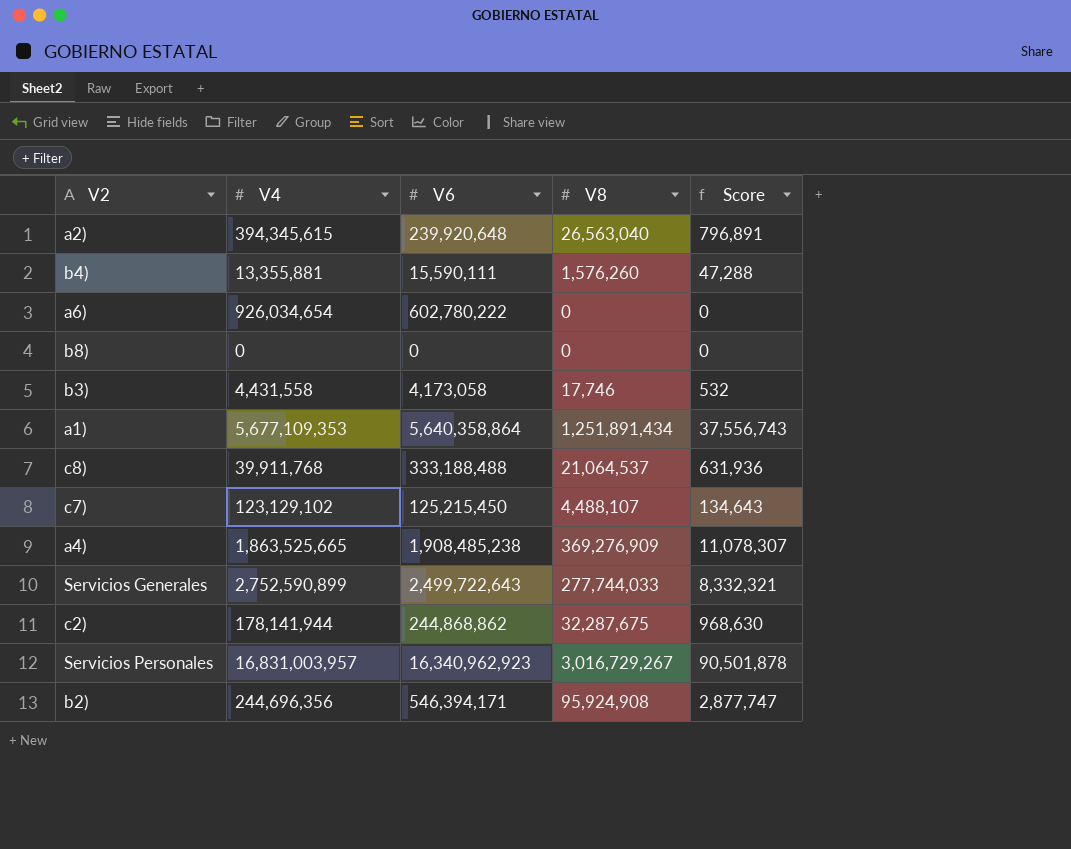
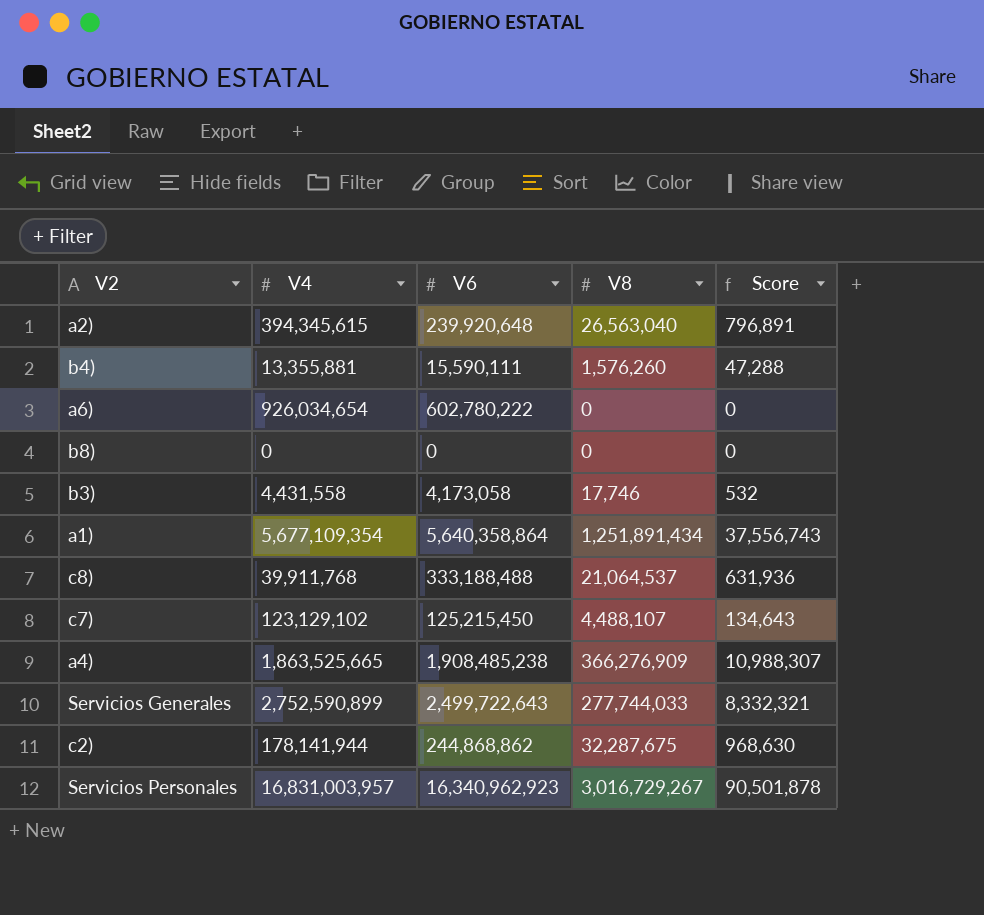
row b2): 244,696,356 | 546,394,171 | 95,924,908 | 2,877,747 -> none
a1) | V4: 5,677,109,353 -> 5,677,109,354
a4) | V8: 369,276,909 -> 366,276,909
a4) | Score: 11,078,307 -> 10,988,307

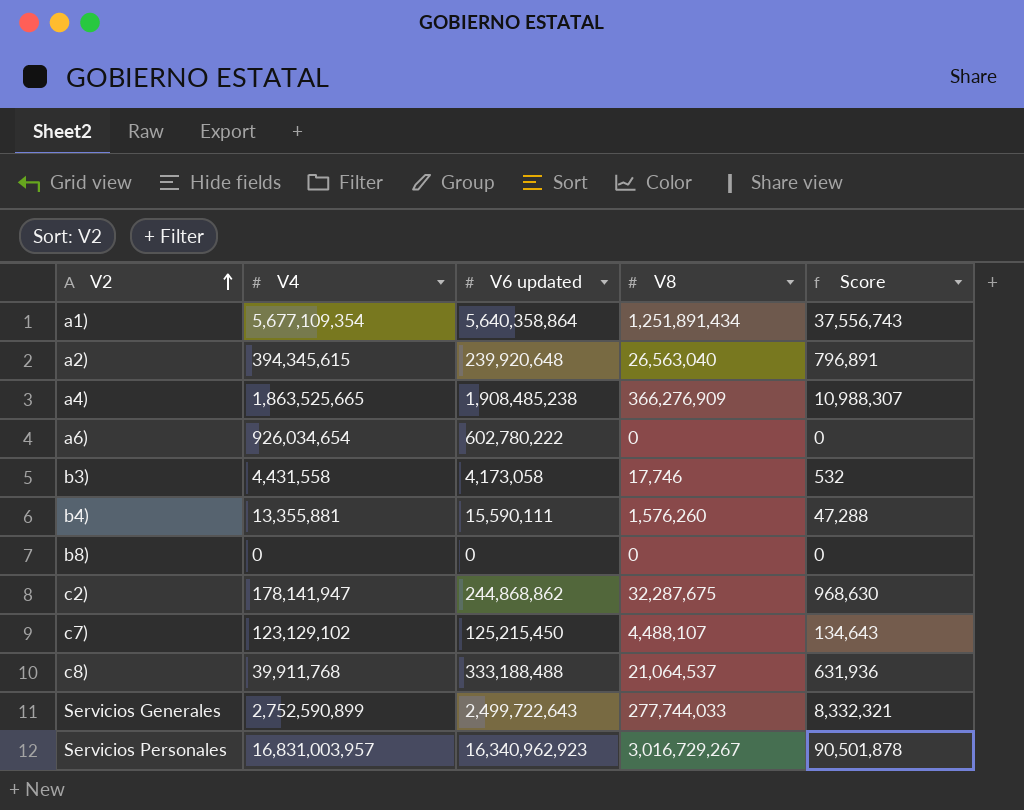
row order: none -> V2 ascending
column name: V6 -> V6 updated
c2) | V4: 178,141,944 -> 178,141,947

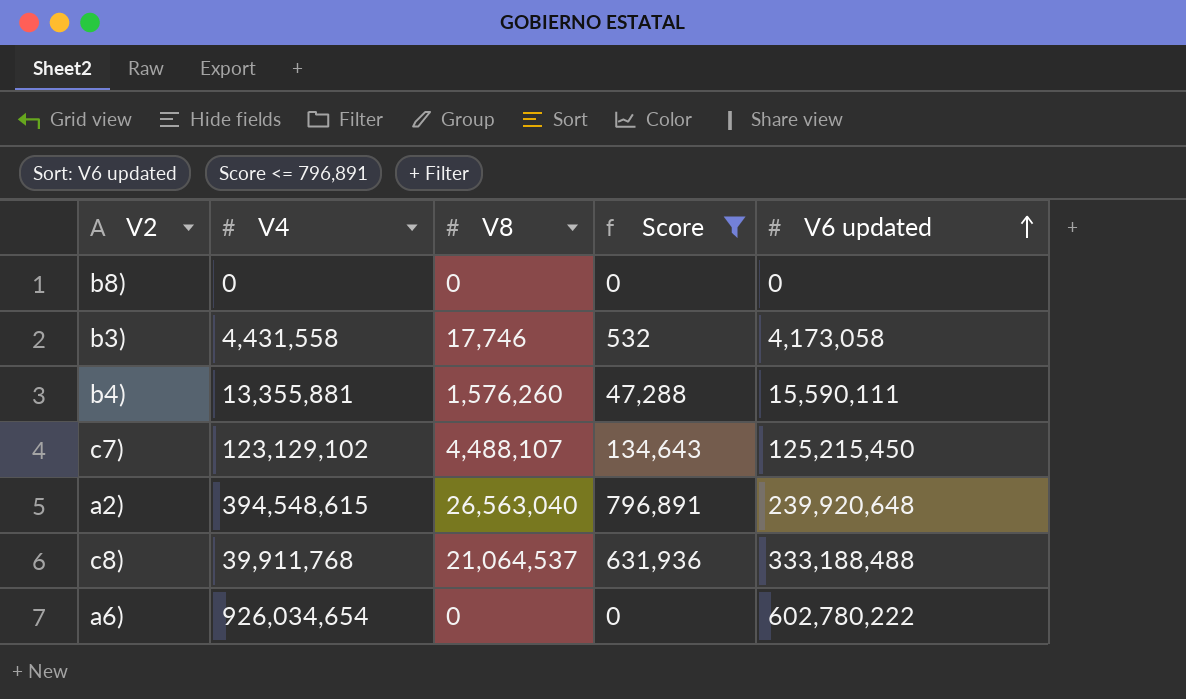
filter: none -> Score <= 796,891
row order: V2 ascending -> V6 updated ascending
column V6 updated | position: 3 -> 5
a2) | V4: 394,345,615 -> 394,548,615

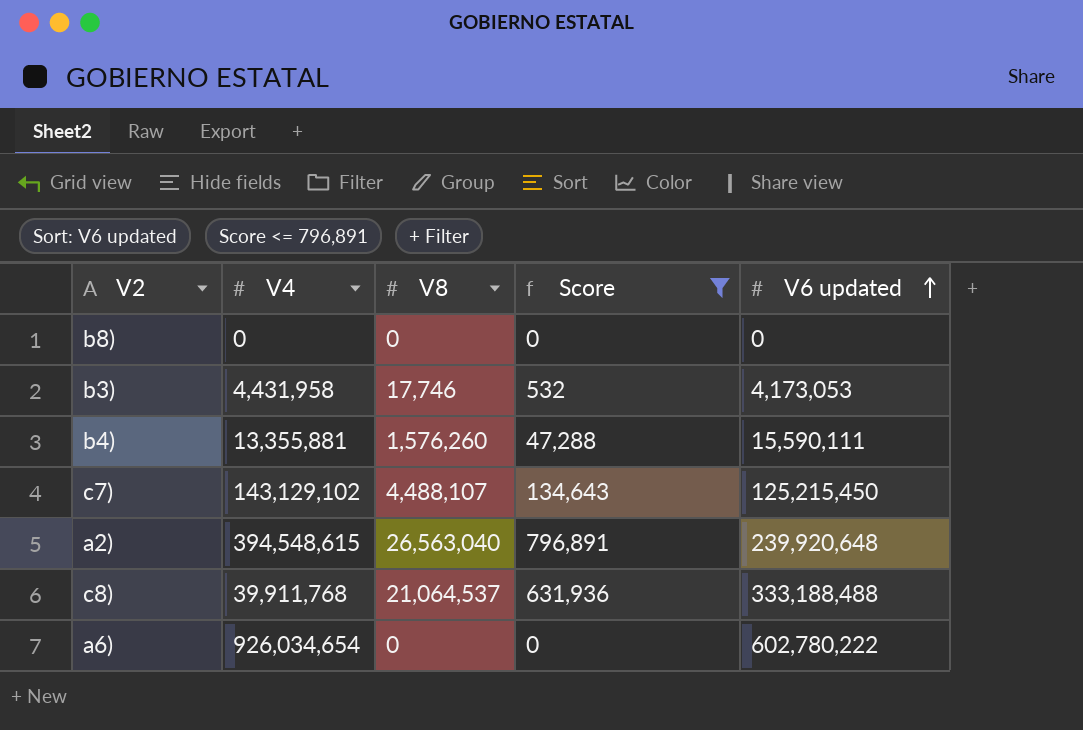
b3) | V4: 4,431,558 -> 4,431,958
b3) | V6 updated: 4,173,058 -> 4,173,053
c7) | V4: 123,129,102 -> 143,129,102

